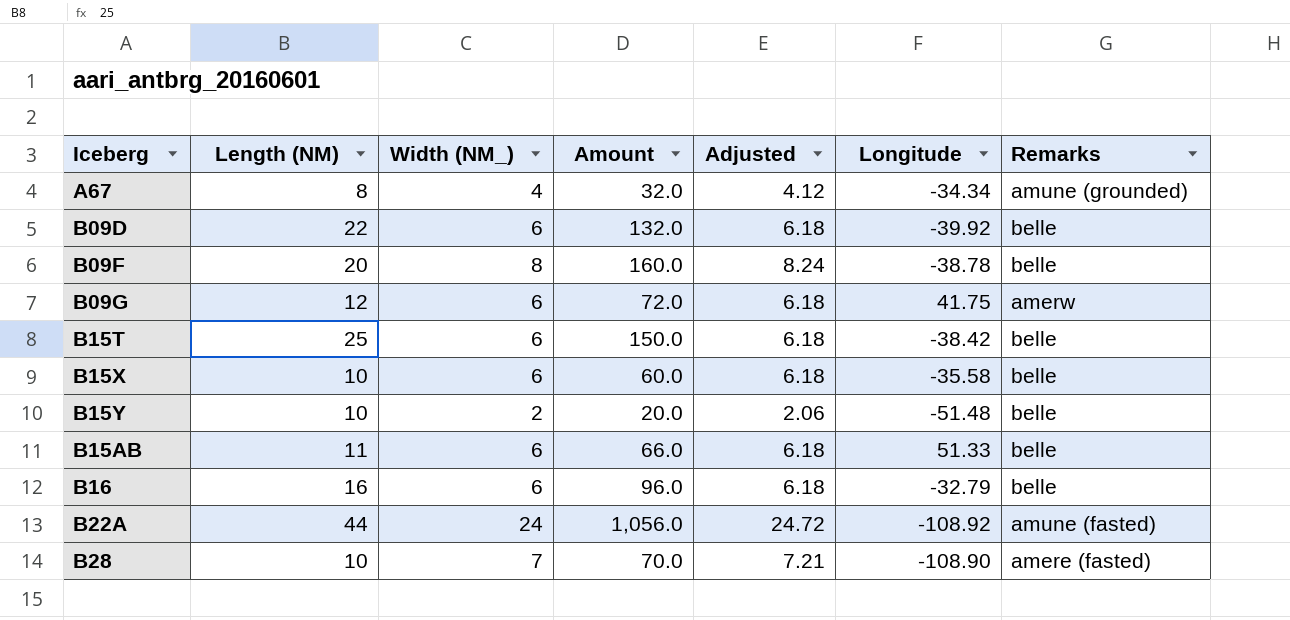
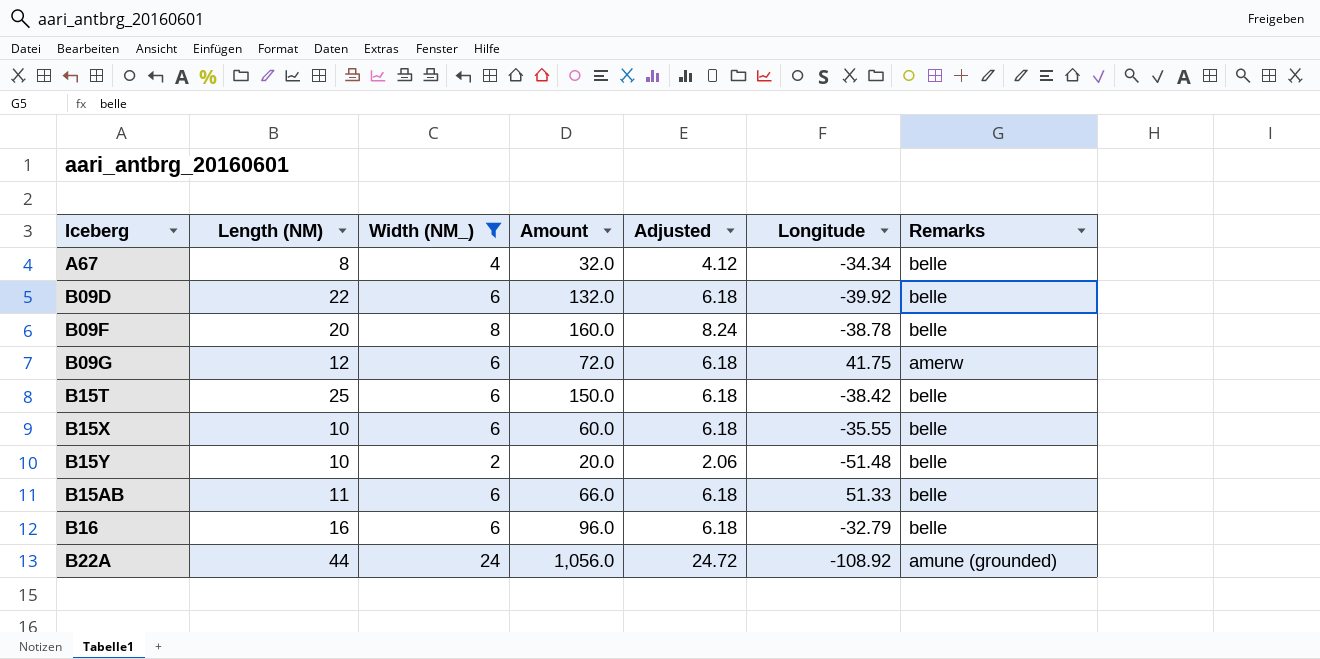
filter: none -> Width (NM_) != 7
A67 | Remarks: amune (grounded) -> belle
B15X | Longitude: -35.58 -> -35.55
B22A | Remarks: amune (fasted) -> amune (grounded)

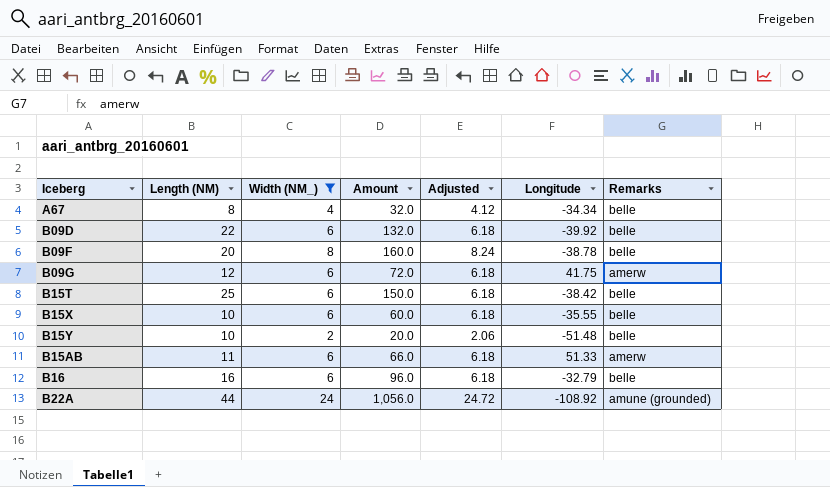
B15AB | Remarks: belle -> amerw

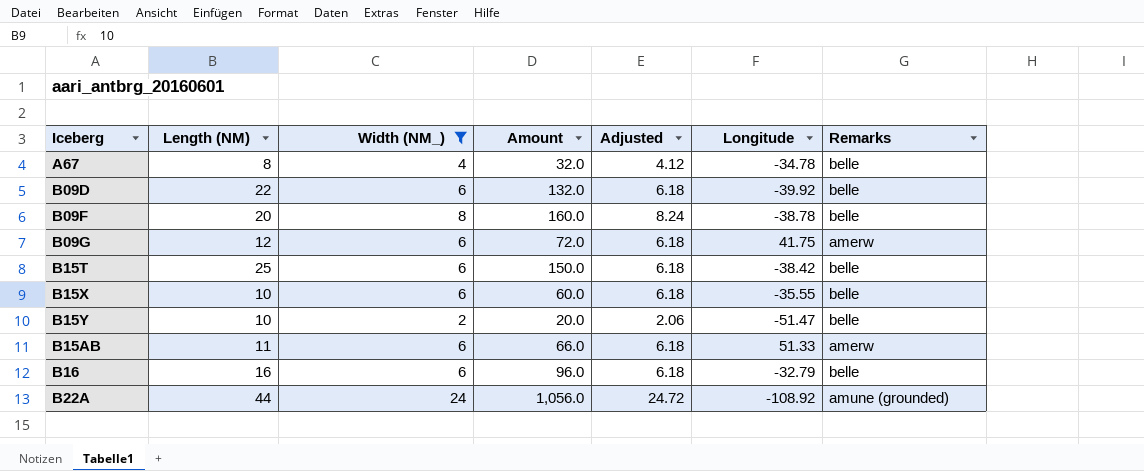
A67 | Longitude: -34.34 -> -34.78
B15Y | Longitude: -51.48 -> -51.47

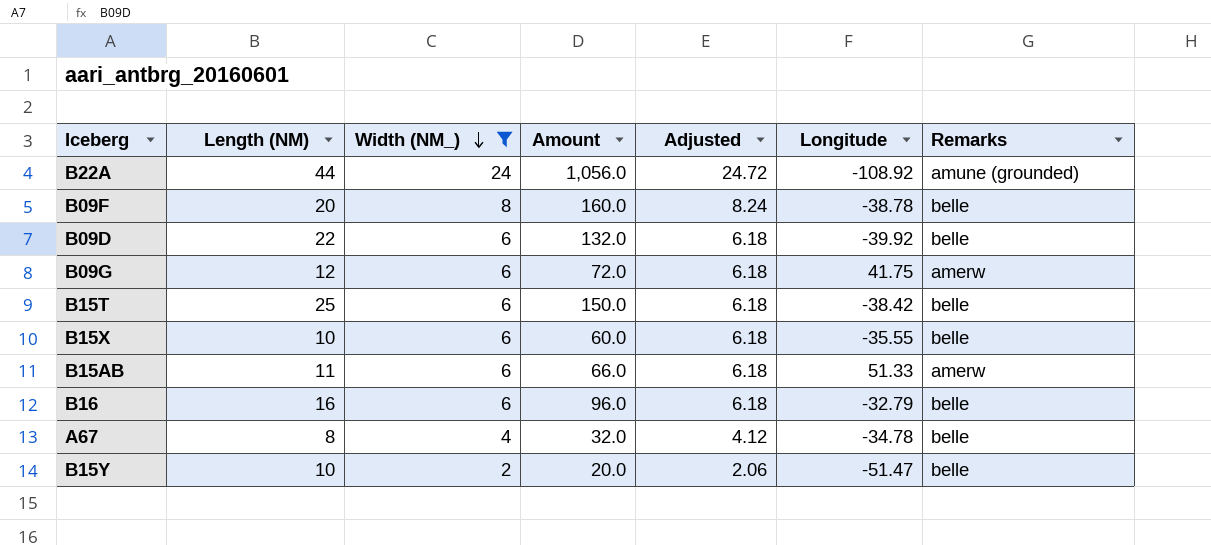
row order: none -> Width (NM_) descending

